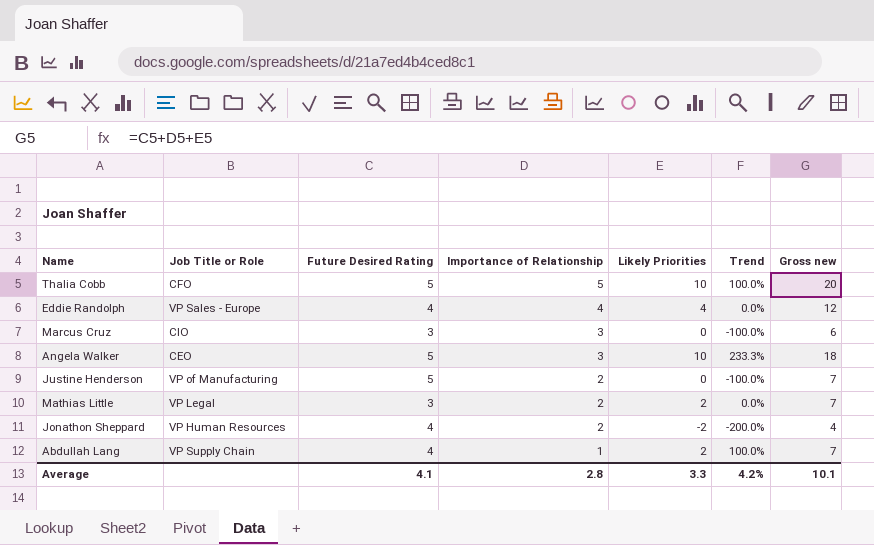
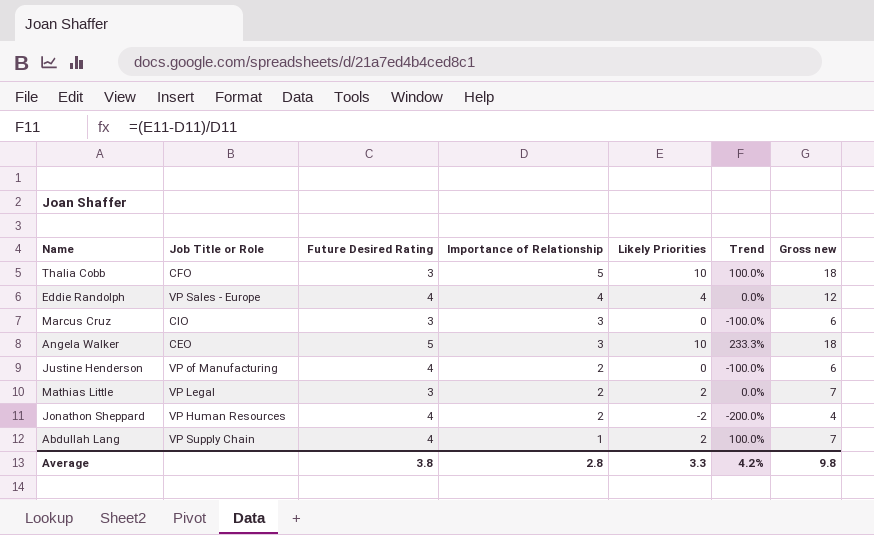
Thalia Cobb | Future Desired Rating: 5 -> 3
Thalia Cobb | Gross new: 20 -> 18
Justine Henderson | Future Desired Rating: 5 -> 4
Justine Henderson | Gross new: 7 -> 6
Average | Future Desired Rating: 4.1 -> 3.8
Average | Gross new: 10.1 -> 9.8

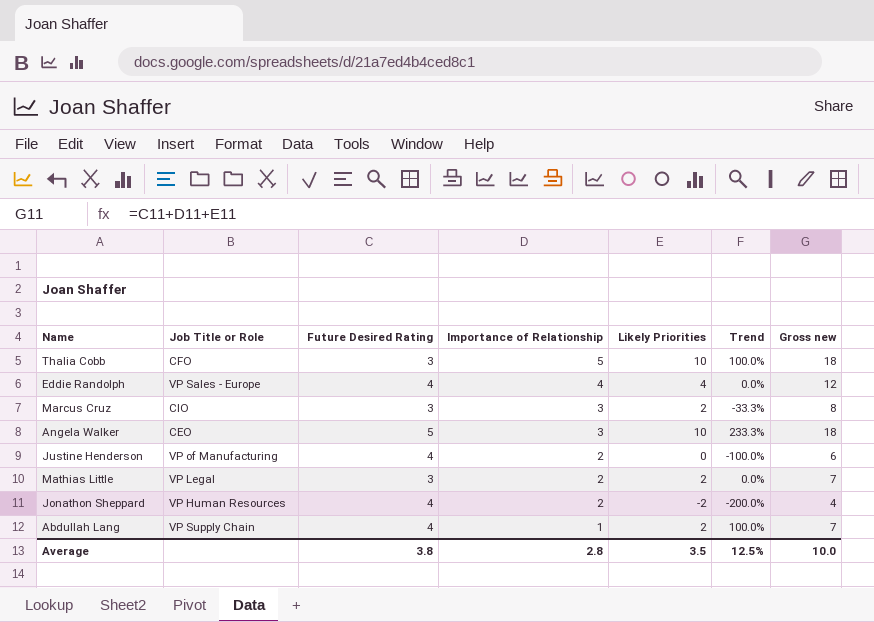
Marcus Cruz | Likely Priorities: 0 -> 2
Marcus Cruz | Trend: -100.0% -> -33.3%
Marcus Cruz | Gross new: 6 -> 8
Average | Likely Priorities: 3.3 -> 3.5
Average | Trend: 4.2% -> 12.5%
Average | Gross new: 9.8 -> 10.0

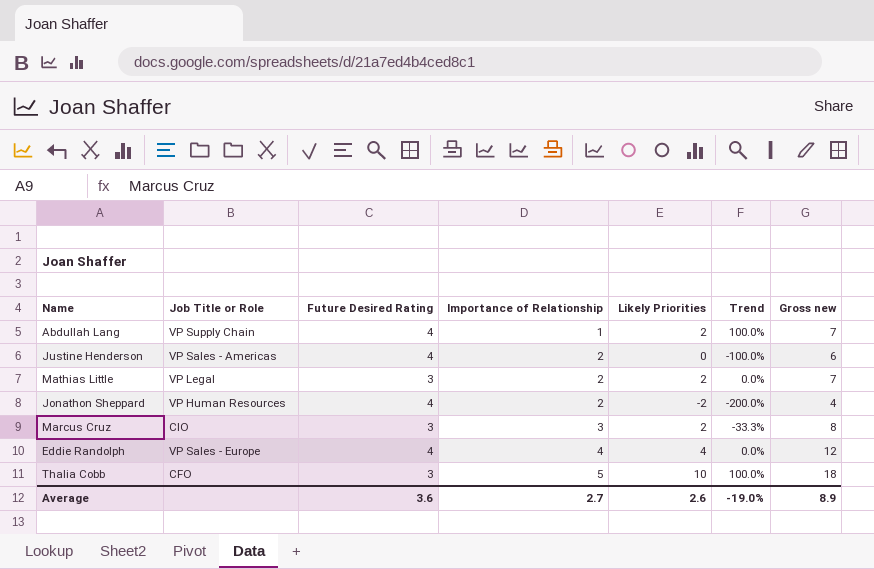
row order: Importance of Relationship descending -> Importance of Relationship ascending
row Angela Walker: CEO | 5 | 3 | 10 | 233.3% | 18 -> none
Justine Henderson | Job Title or Role: VP of Manufacturing -> VP Sales - Americas
Average | Future Desired Rating: 3.8 -> 3.6
Average | Importance of Relationship: 2.8 -> 2.7
Average | Likely Priorities: 3.5 -> 2.6
Average | Trend: 12.5% -> -19.0%
Average | Gross new: 10.0 -> 8.9

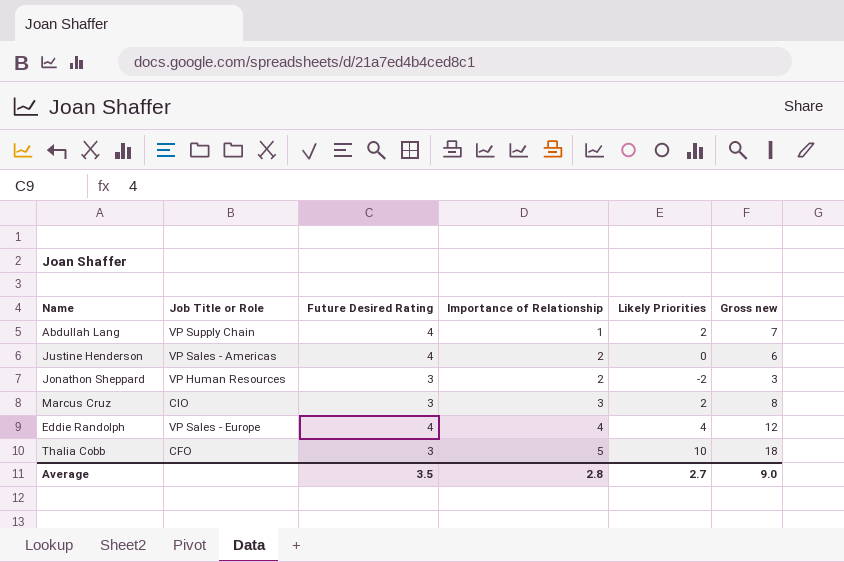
column Trend | formula: ([Likely Priorities] - [Importance of Relationship]) / [Importance of Relationship] -> none
row Mathias Little: VP Legal | 3 | 2 | 2 | 0.0% | 7 -> none
Jonathon Sheppard | Future Desired Rating: 4 -> 3
Jonathon Sheppard | Gross new: 4 -> 3
Average | Future Desired Rating: 3.6 -> 3.5
Average | Importance of Relationship: 2.7 -> 2.8
Average | Likely Priorities: 2.6 -> 2.7
Average | Gross new: 8.9 -> 9.0

